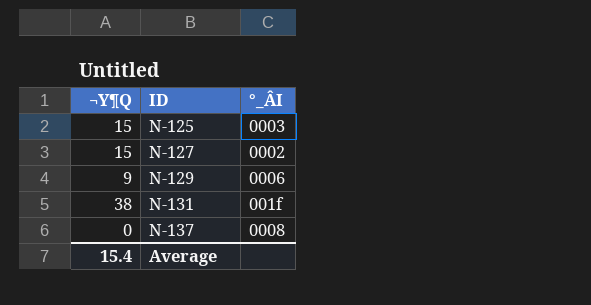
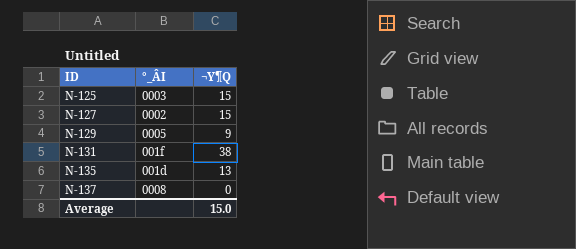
column ¬Y¶Q | position: 1 -> 3
N-129 | °_ÂI: 0006 -> 0005
row N-135: none -> 001d | 13
Average | ¬Y¶Q: 15.4 -> 15.0

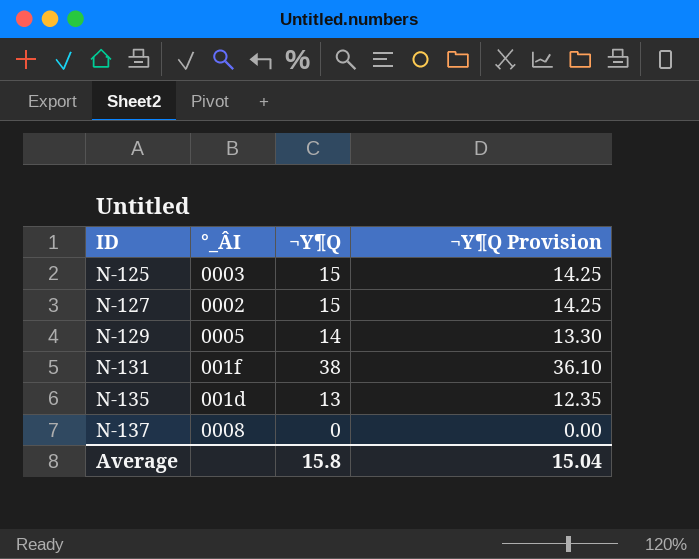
column ¬Y¶Q Provision | formula: none -> [¬Y¶Q] * 0.95
N-129 | ¬Y¶Q: 9 -> 14
Average | ¬Y¶Q: 15.0 -> 15.8

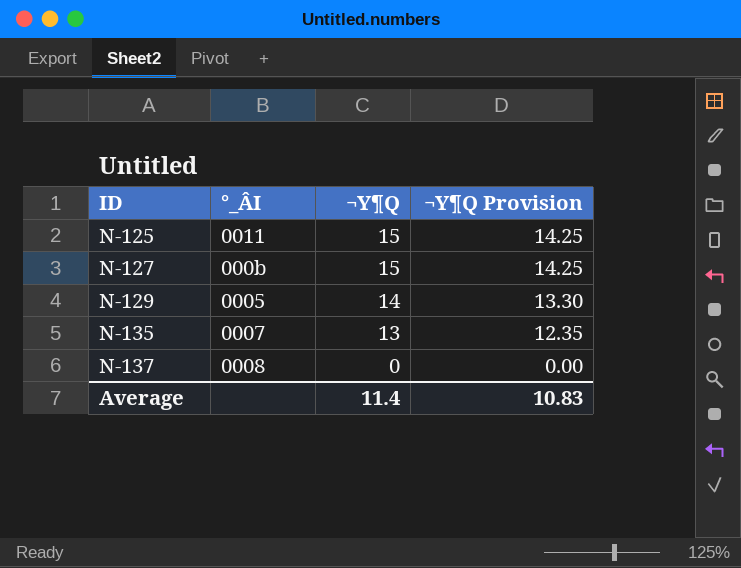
row N-131: 001f | 38 | 36.10 -> none
N-125 | °_ÂI: 0003 -> 0011
N-127 | °_ÂI: 0002 -> 000b
N-135 | °_ÂI: 001d -> 0007
Average | ¬Y¶Q: 15.8 -> 11.4
Average | ¬Y¶Q Provision: 15.04 -> 10.83

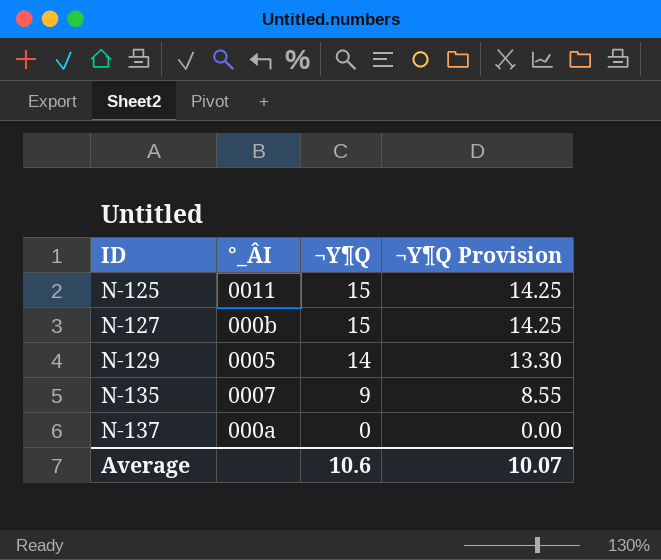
N-135 | ¬Y¶Q: 13 -> 9
N-135 | ¬Y¶Q Provision: 12.35 -> 8.55
N-137 | °_ÂI: 0008 -> 000a
Average | ¬Y¶Q: 11.4 -> 10.6
Average | ¬Y¶Q Provision: 10.83 -> 10.07

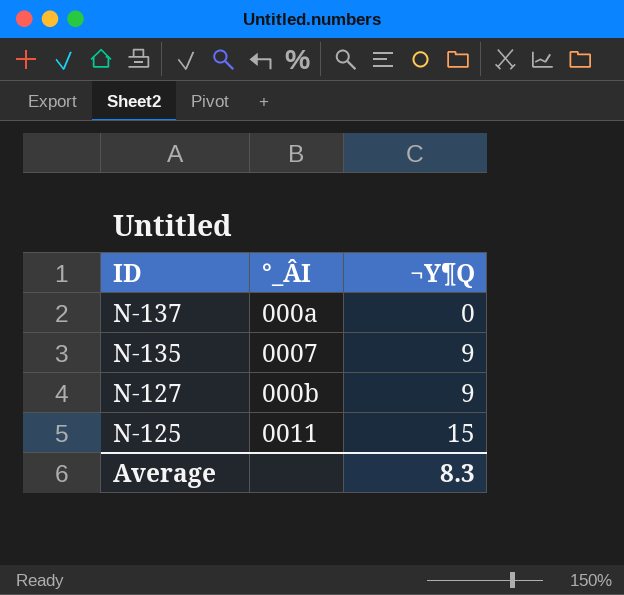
row order: ID ascending -> ID descending
column ¬Y¶Q Provision | formula: [¬Y¶Q] * 0.95 -> none
row N-129: 0005 | 14 | 13.30 -> none
N-127 | ¬Y¶Q: 15 -> 9
Average | ¬Y¶Q: 10.6 -> 8.3

